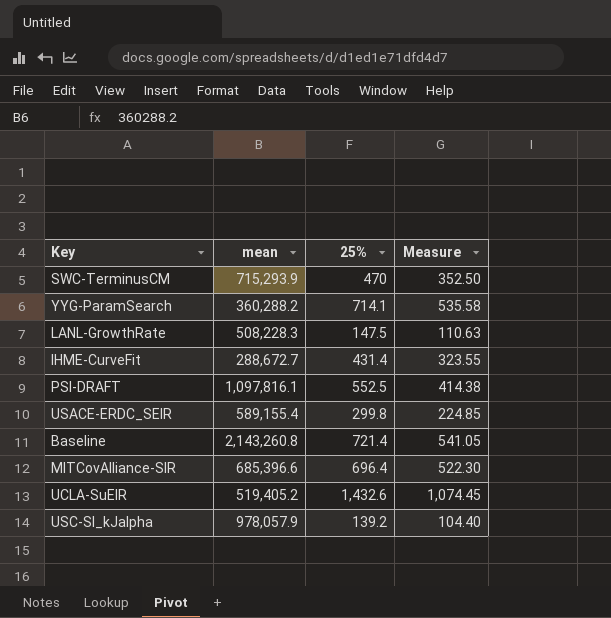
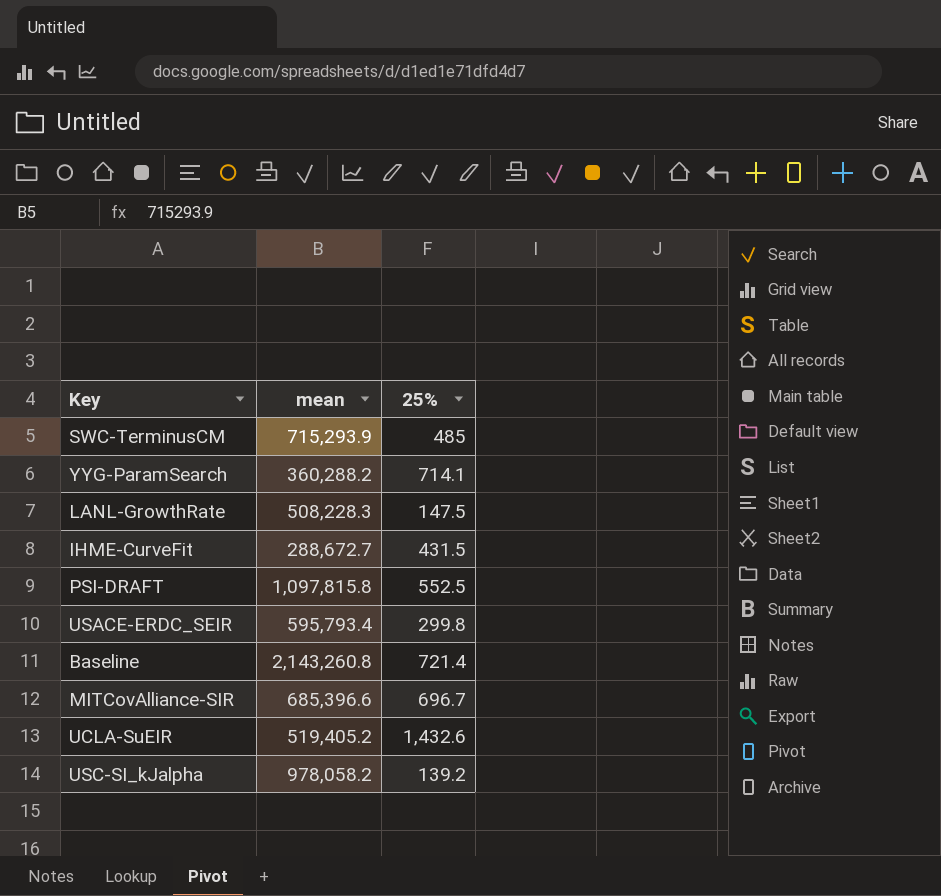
column Measure | formula: [25%] * 0.75 -> none
SWC-TerminusCM | 25%: 470 -> 485
IHME-CurveFit | 25%: 431.4 -> 431.5
PSI-DRAFT | mean: 1,097,816.1 -> 1,097,815.8
USACE-ERDC_SEIR | mean: 589,155.4 -> 595,793.4
MITCovAlliance-SIR | 25%: 696.4 -> 696.7
USC-SI_kJalpha | mean: 978,057.9 -> 978,058.2

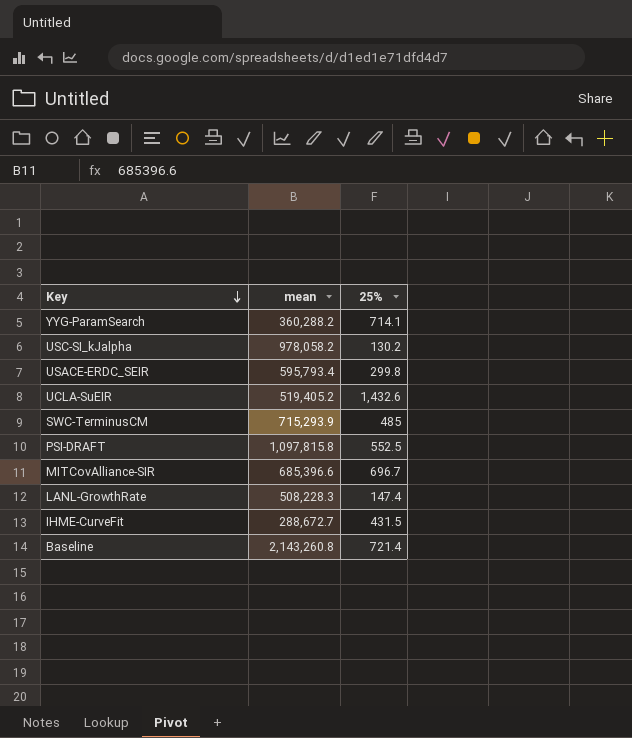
row order: none -> Key descending
USC-SI_kJalpha | 25%: 139.2 -> 130.2
LANL-GrowthRate | 25%: 147.5 -> 147.4

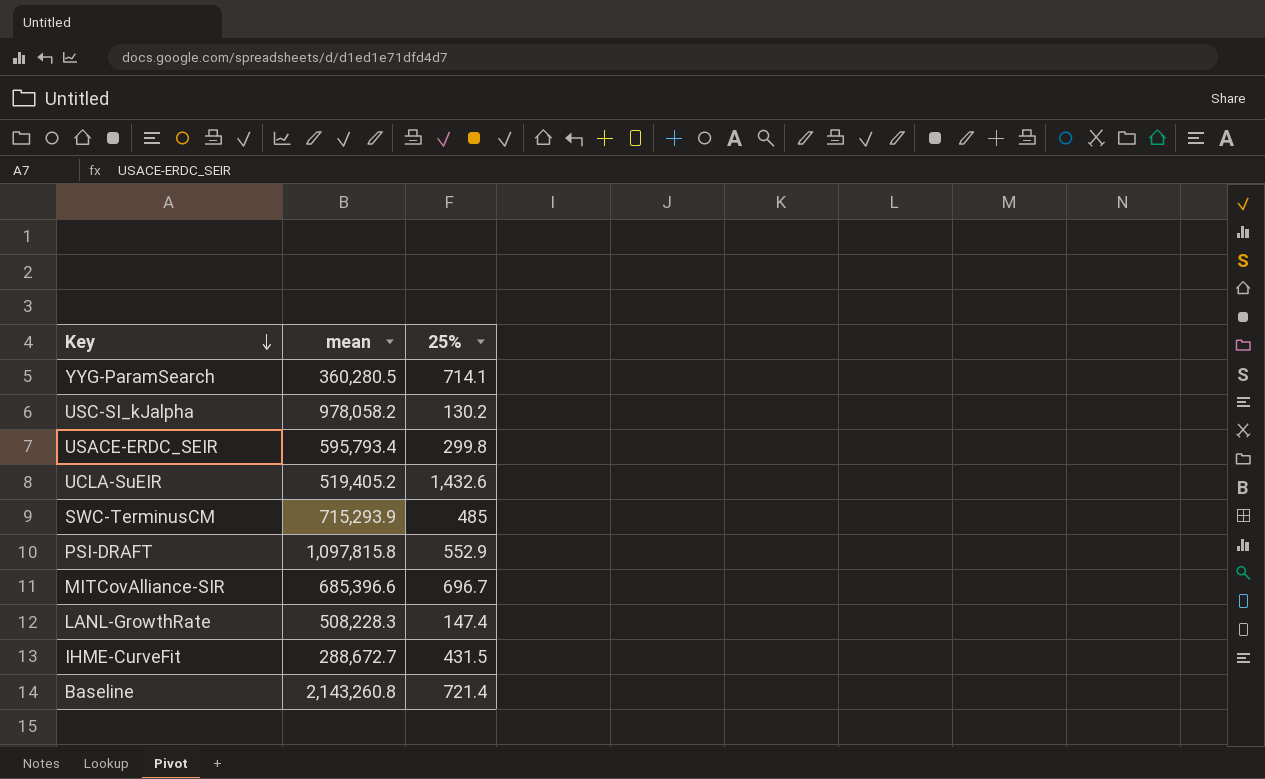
YYG-ParamSearch | mean: 360,288.2 -> 360,280.5
PSI-DRAFT | 25%: 552.5 -> 552.9

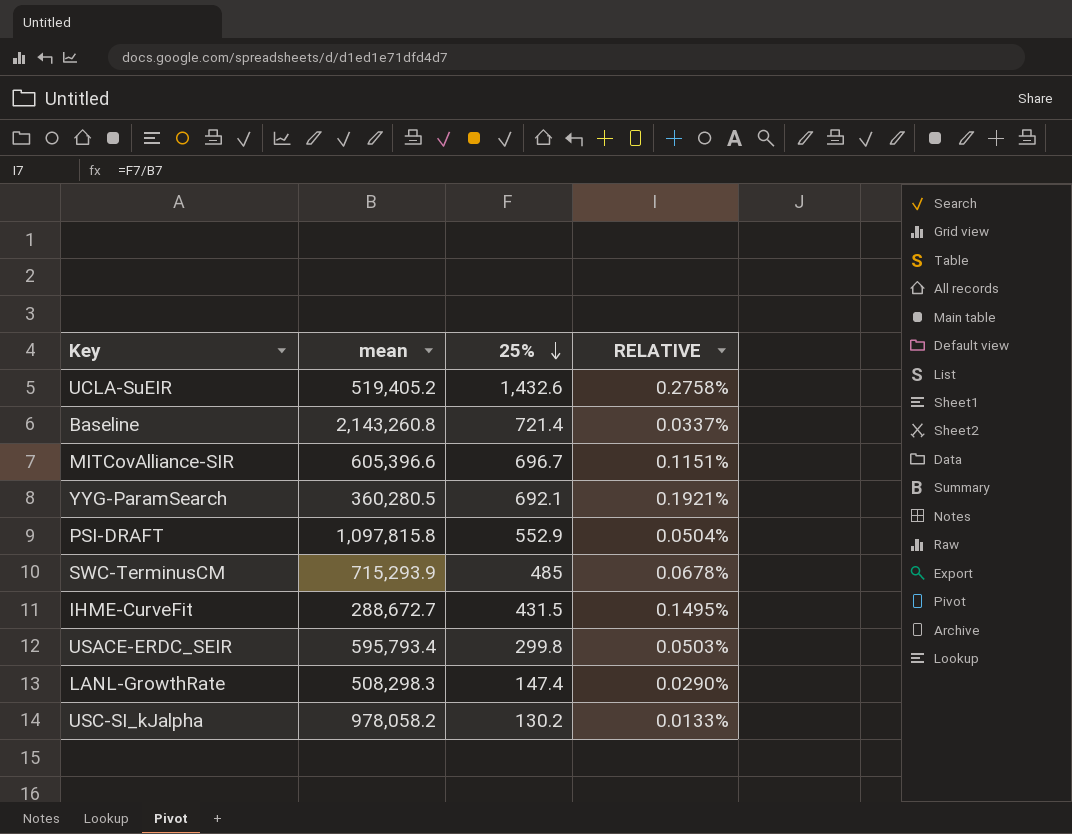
row order: Key descending -> 25% descending
column RELATIVE | formula: none -> [25%] / [mean]
MITCovAlliance-SIR | mean: 685,396.6 -> 605,396.6
YYG-ParamSearch | 25%: 714.1 -> 692.1
LANL-GrowthRate | mean: 508,228.3 -> 508,298.3

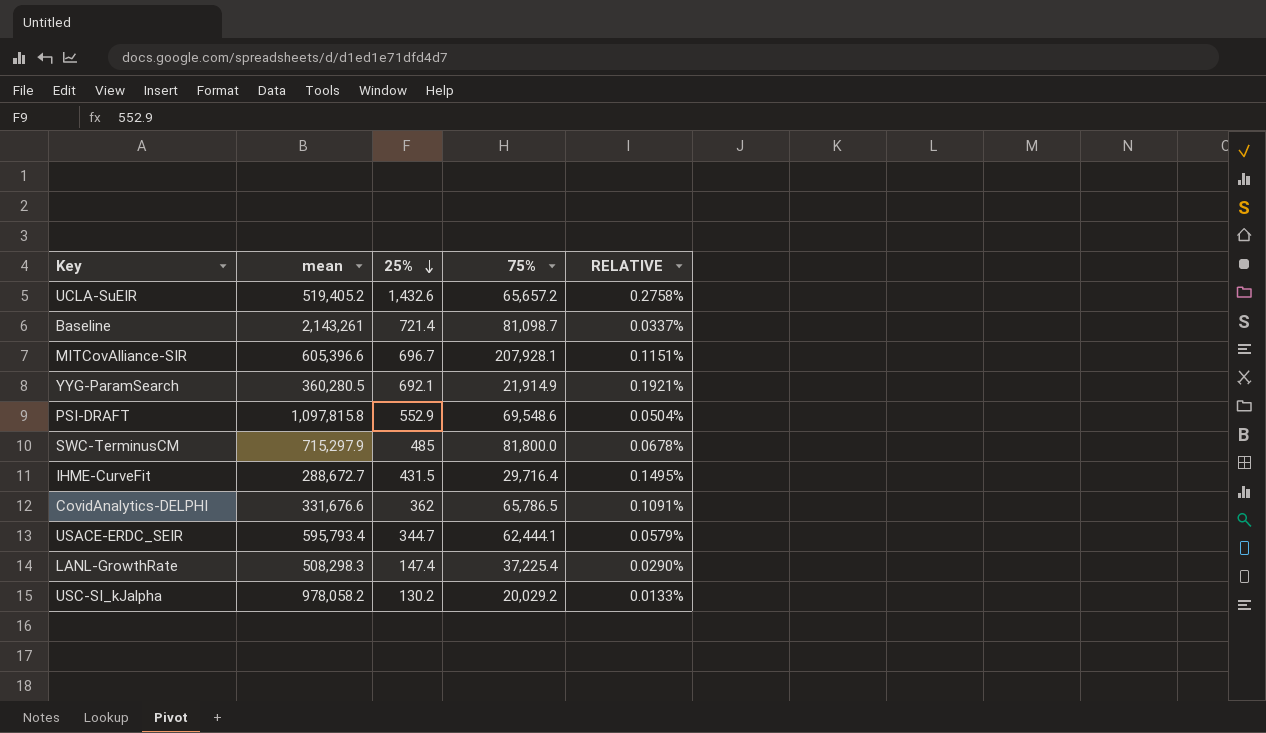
column 75% | position: none -> 4
Baseline | mean: 2,143,260.8 -> 2,143,261
SWC-TerminusCM | mean: 715,293.9 -> 715,297.9
row CovidAnalytics-DELPHI: none -> 331,676.6 | 362 | 65,786.5 | 0.1091%
USACE-ERDC_SEIR | 25%: 299.8 -> 344.7
USACE-ERDC_SEIR | RELATIVE: 0.0503% -> 0.0579%

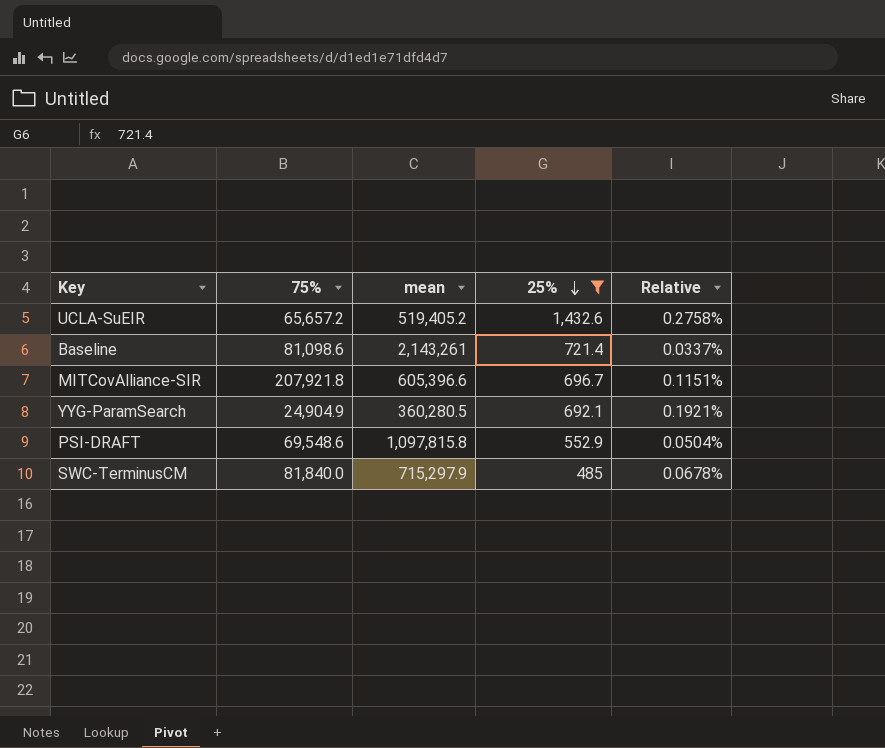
filter: none -> 25% >= 485
column 75% | position: 4 -> 2
column name: RELATIVE -> Relative
Baseline | 75%: 81,098.7 -> 81,098.6
MITCovAlliance-SIR | 75%: 207,928.1 -> 207,921.8
YYG-ParamSearch | 75%: 21,914.9 -> 24,904.9
SWC-TerminusCM | 75%: 81,800.0 -> 81,840.0

